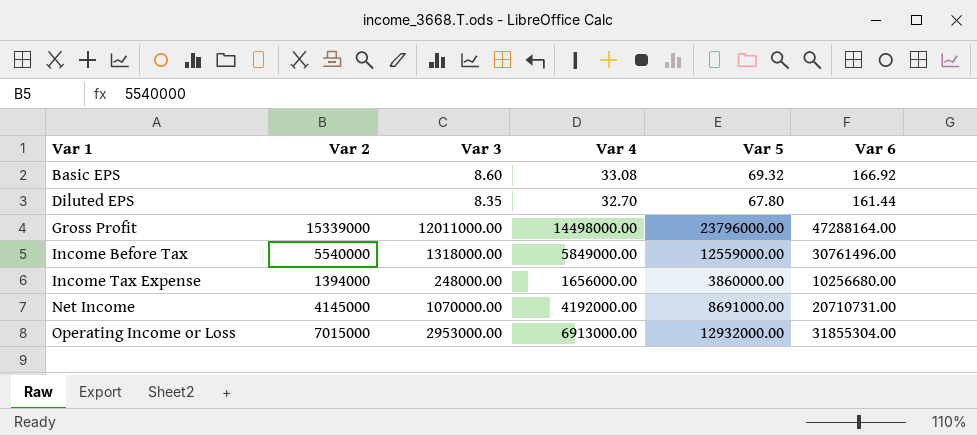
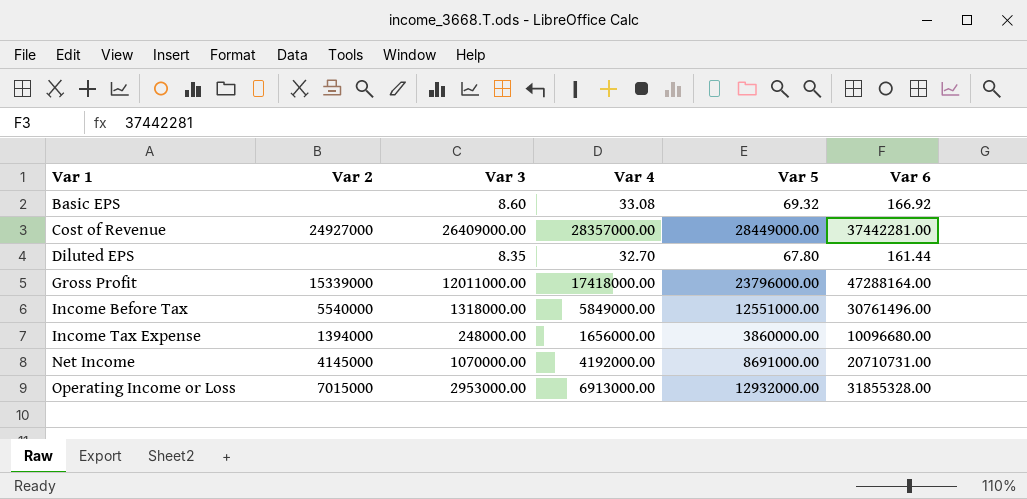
row Cost of Revenue: none -> 24927000 | 26409000.00 | 28357000.00 | 28449000.00 | 37442281.00
Gross Profit | Var 4: 14498000.00 -> 17418000.00
Income Before Tax | Var 5: 12559000.00 -> 12551000.00
Income Tax Expense | Var 6: 10256680.00 -> 10096680.00
Operating Income or Loss | Var 6: 31855304.00 -> 31855328.00

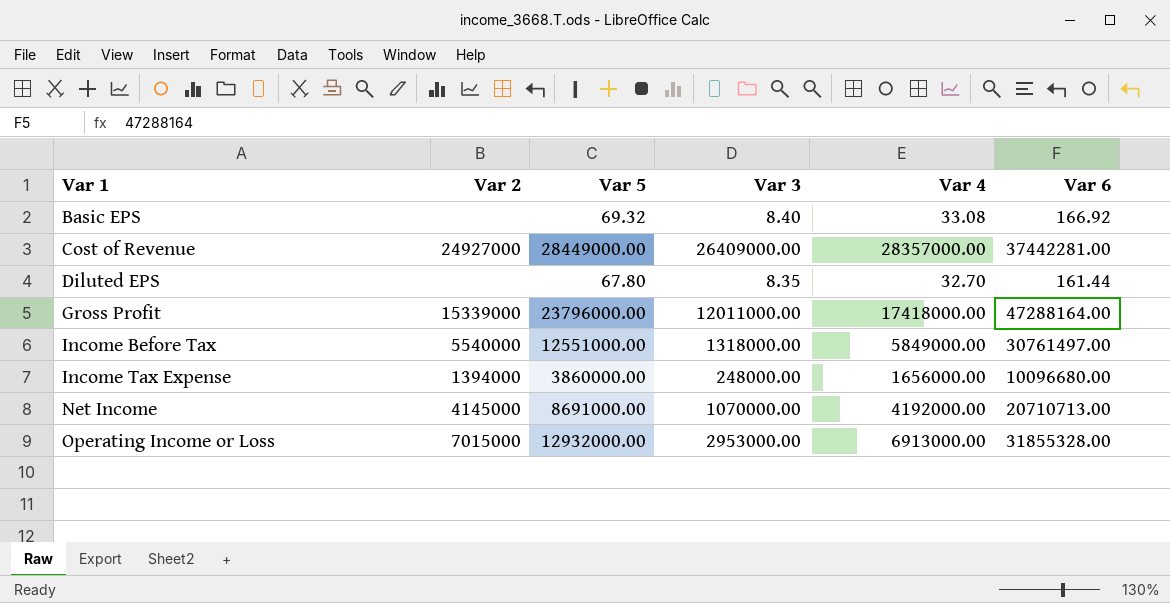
column Var 5 | position: 5 -> 3
Basic EPS | Var 3: 8.60 -> 8.40
Income Before Tax | Var 6: 30761496.00 -> 30761497.00
Net Income | Var 6: 20710731.00 -> 20710713.00

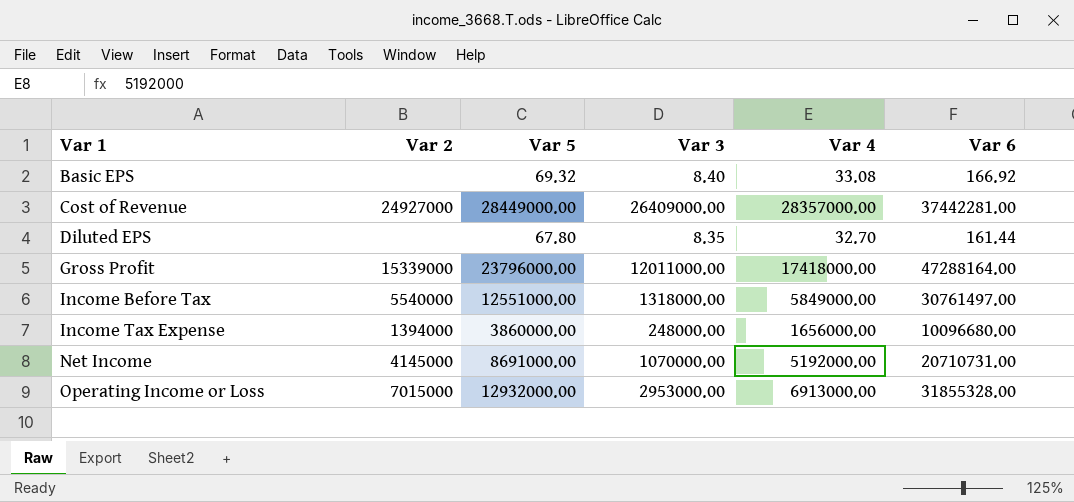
Net Income | Var 4: 4192000.00 -> 5192000.00
Net Income | Var 6: 20710713.00 -> 20710731.00

